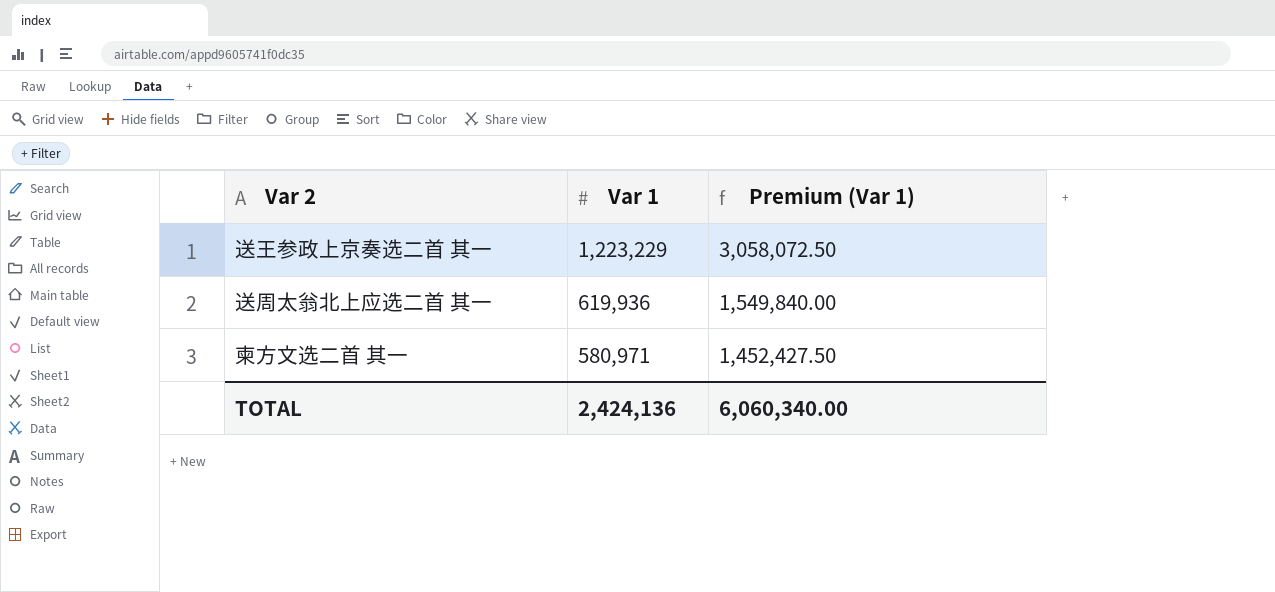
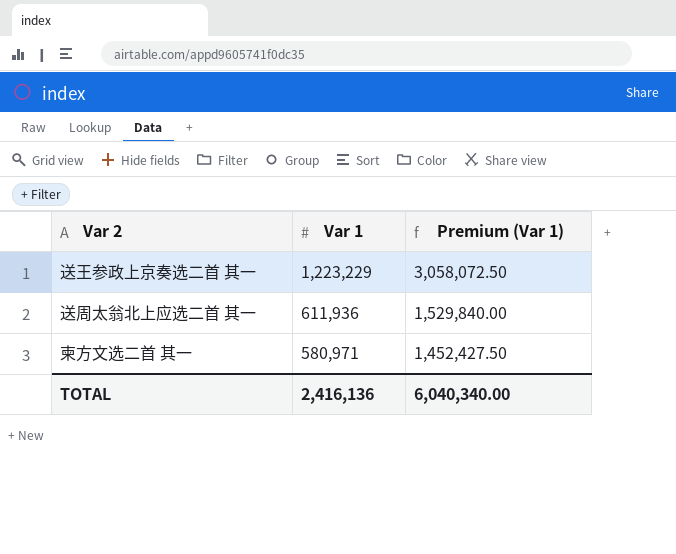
送周太翁北上应选二首 其一 | Var 1: 619,936 -> 611,936
送周太翁北上应选二首 其一 | Premium (Var 1): 1,549,840.00 -> 1,529,840.00
TOTAL | Var 1: 2,424,136 -> 2,416,136
TOTAL | Premium (Var 1): 6,060,340.00 -> 6,040,340.00

